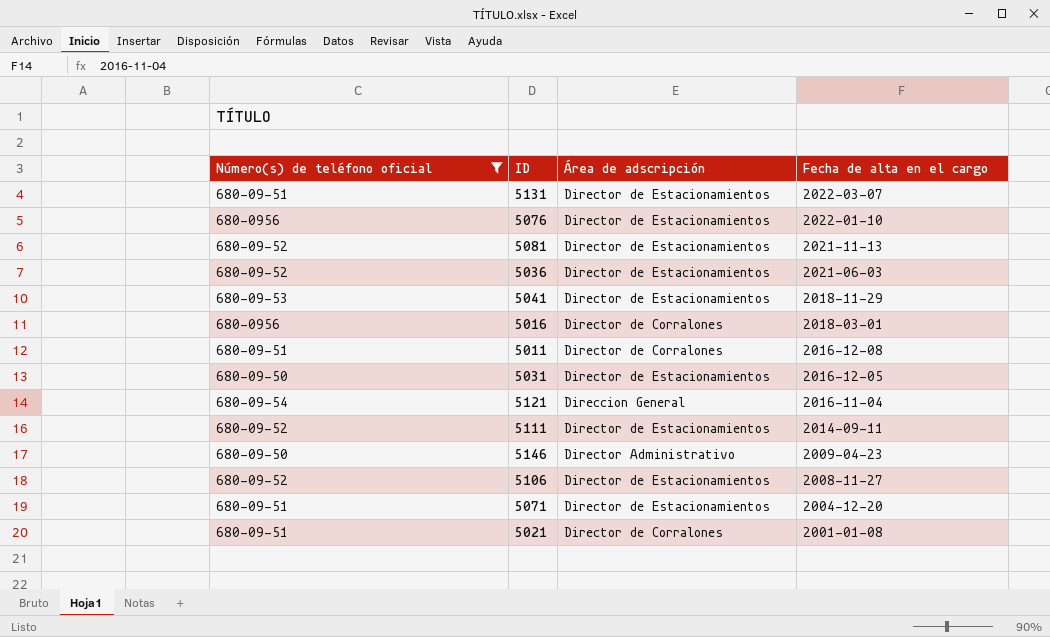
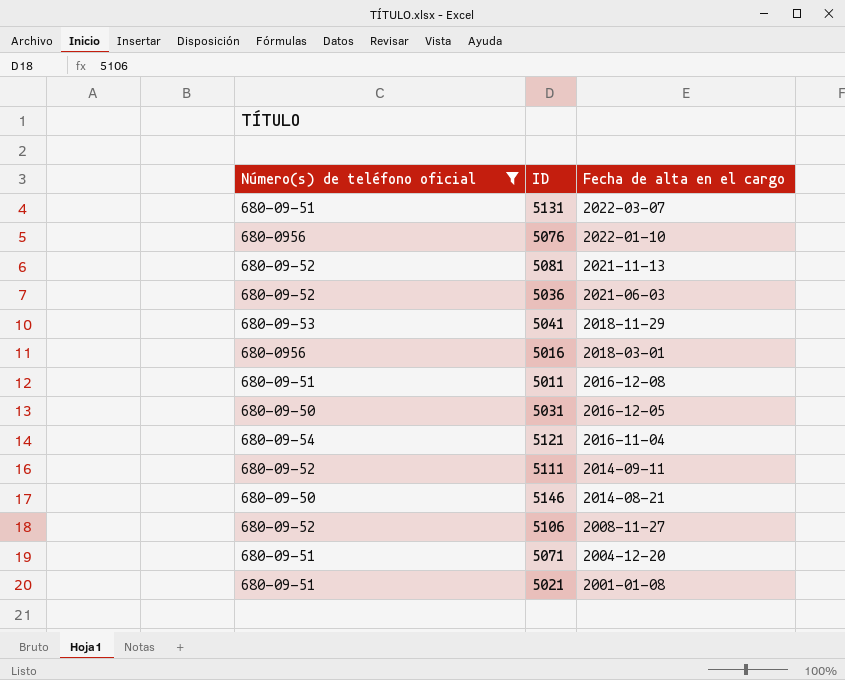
column Área de adscripción | position: 3 -> none
5146 | Fecha de alta en el cargo: 2009-04-23 -> 2014-08-21

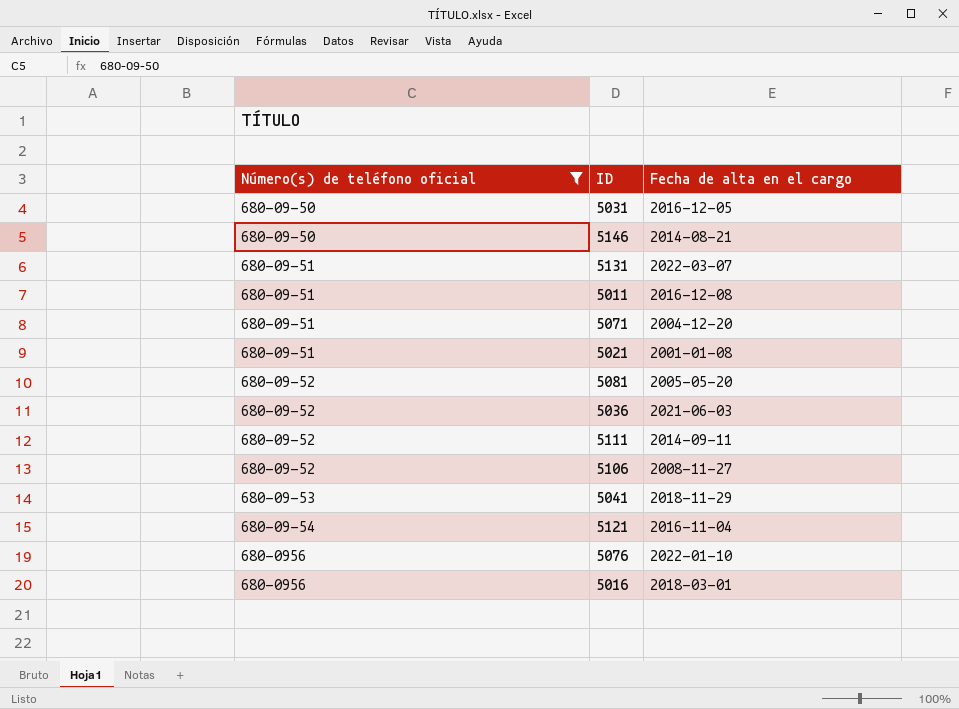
row order: Fecha de alta en el cargo descending -> Número(s) de teléfono oficial ascending
5081 | Fecha de alta en el cargo: 2021-11-13 -> 2005-05-20

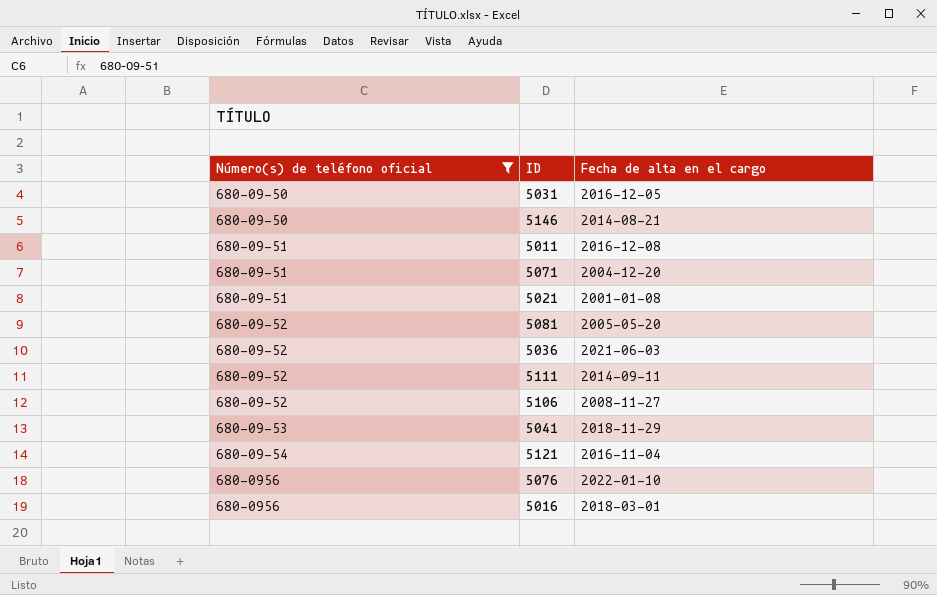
row 5131: 680-09-51 | 2022-03-07 -> none

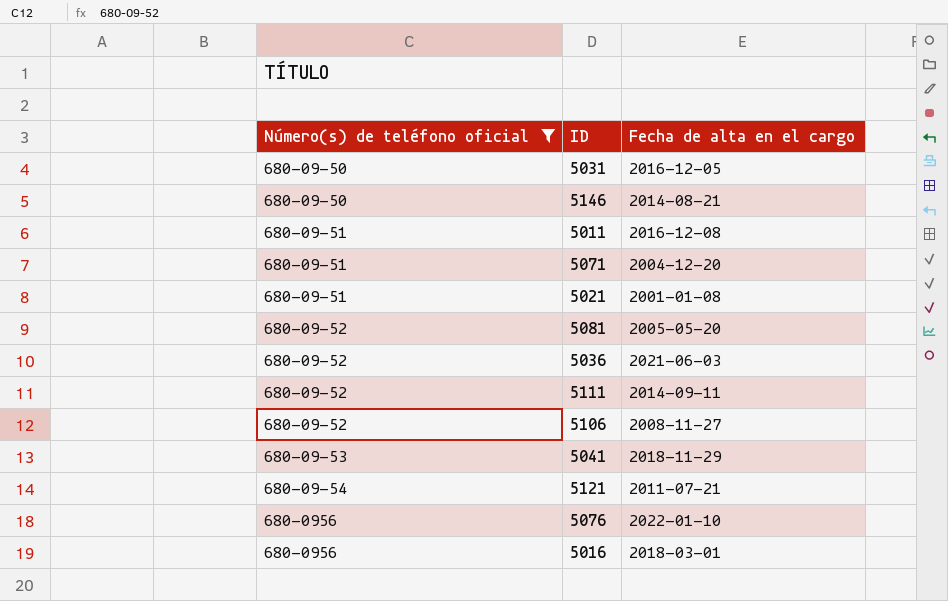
5121 | Fecha de alta en el cargo: 2016-11-04 -> 2011-07-21

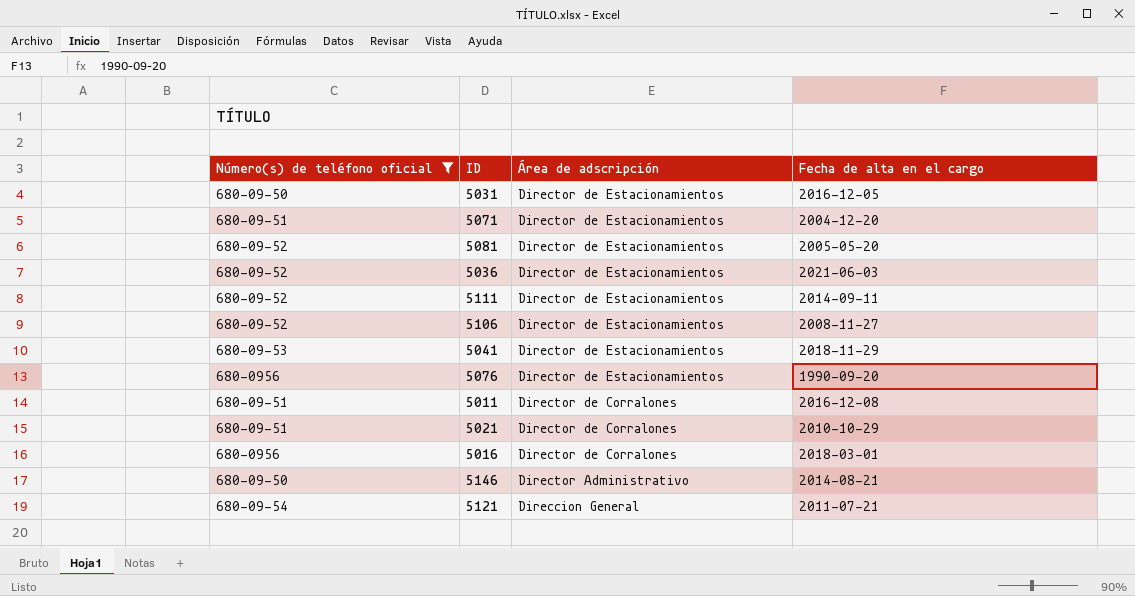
row order: Número(s) de teléfono oficial ascending -> Área de adscripción descending
column Área de adscripción | position: none -> 3
5076 | Fecha de alta en el cargo: 2022-01-10 -> 1990-09-20
5021 | Fecha de alta en el cargo: 2001-01-08 -> 2010-10-29

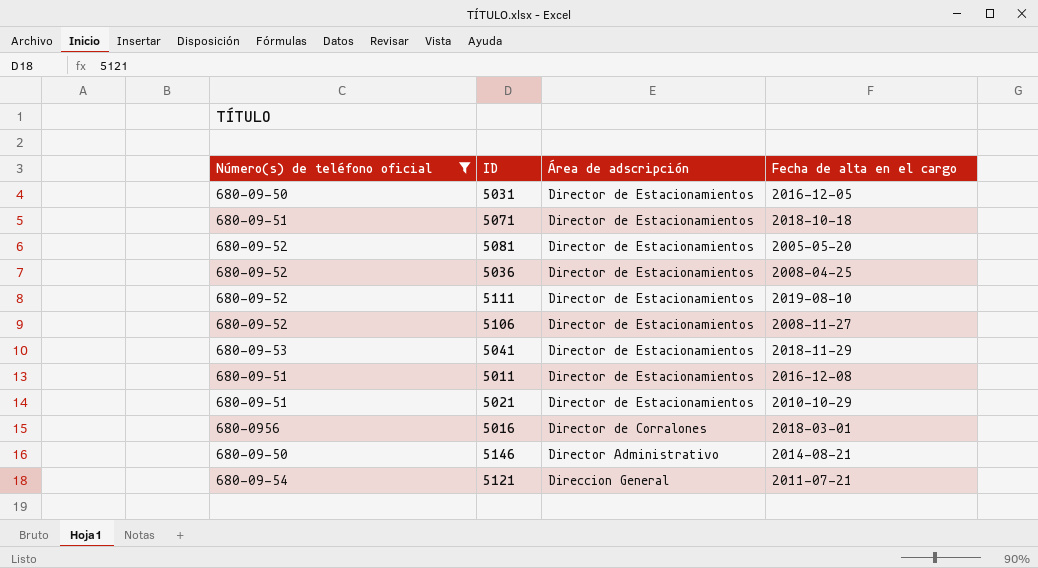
row 5076: 680-0956 | Director de Estacionamientos | 1990-09-20 -> none
5071 | Fecha de alta en el cargo: 2004-12-20 -> 2018-10-18
5036 | Fecha de alta en el cargo: 2021-06-03 -> 2008-04-25
5111 | Fecha de alta en el cargo: 2014-09-11 -> 2019-08-10
5011 | Área de adscripción: Director de Corralones -> Director de Estacionamientos
5021 | Área de adscripción: Director de Corralones -> Director de Estacionamientos

